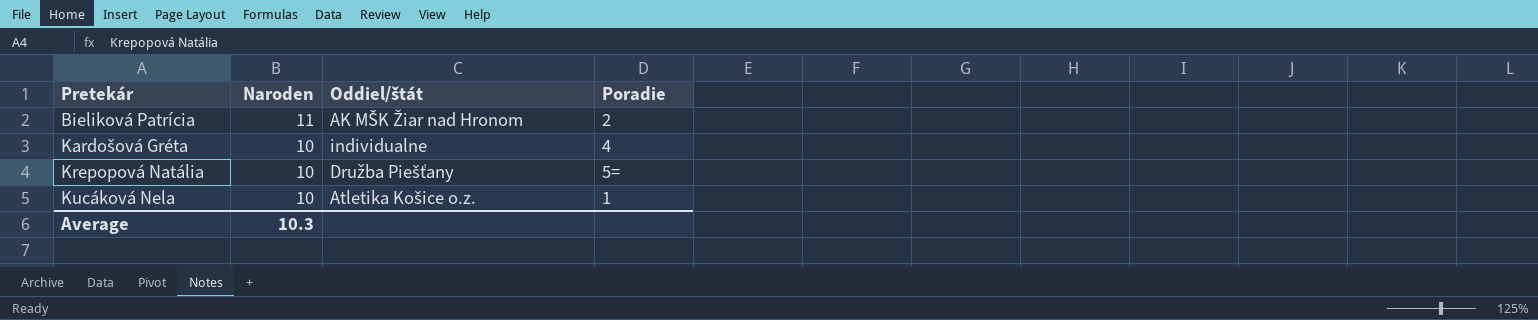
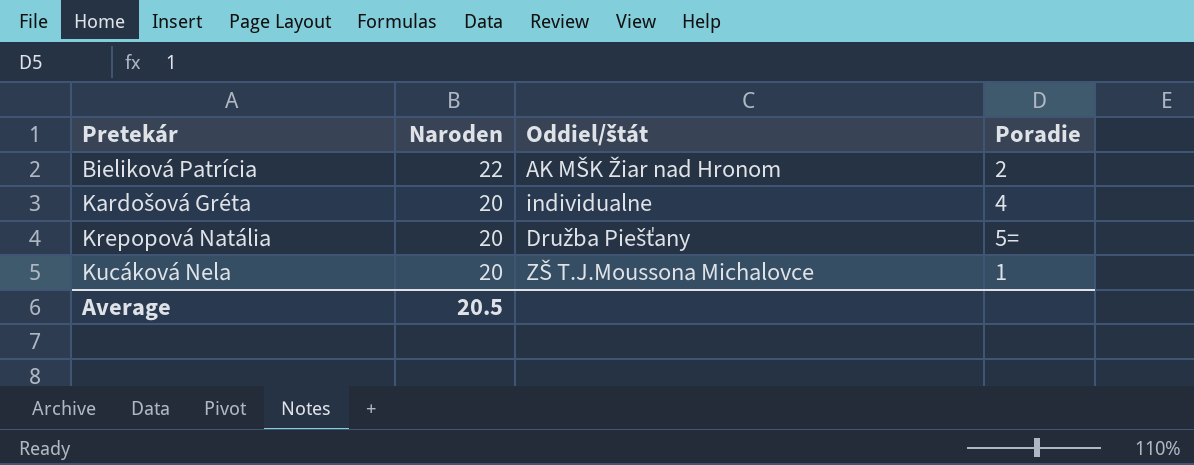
Bieliková Patrícia | Naroden: 11 -> 22
Kardošová Gréta | Naroden: 10 -> 20
Krepopová Natália | Naroden: 10 -> 20
Kucáková Nela | Naroden: 10 -> 20
Kucáková Nela | Oddiel/štát: Atletika Košice o.z. -> ZŠ T.J.Moussona Michalovce
Average | Naroden: 10.3 -> 20.5

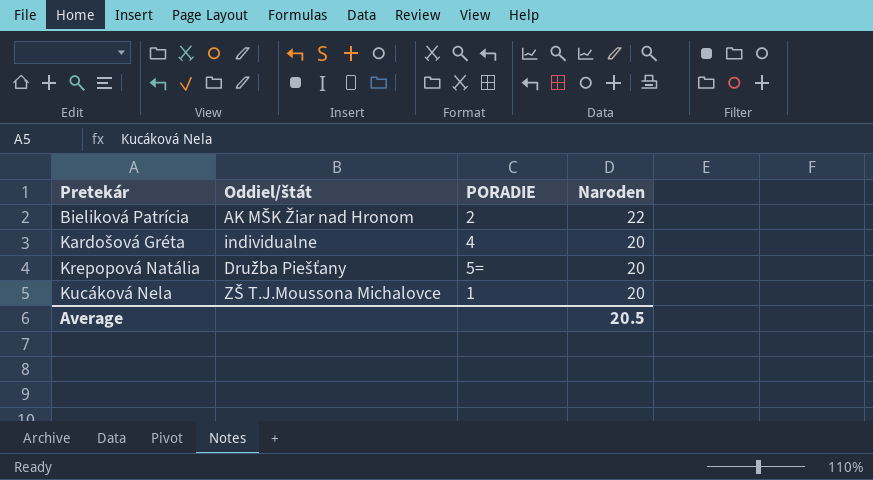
column name: Poradie -> PORADIE
column Naroden | position: 2 -> 4

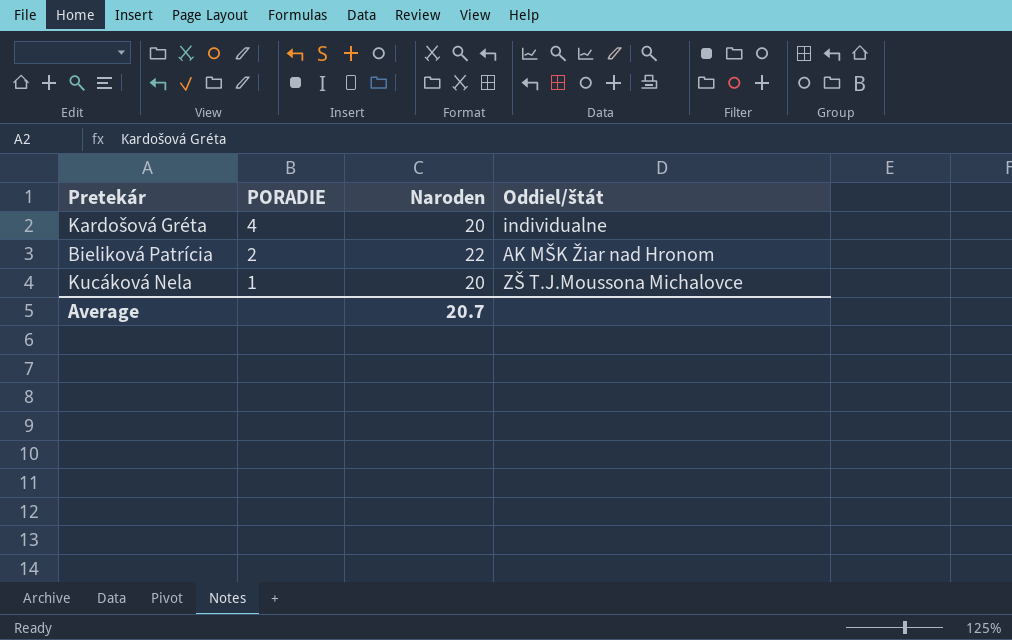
row order: Pretekár ascending -> PORADIE descending
column Oddiel/štát | position: 2 -> 4
row Krepopová Natália: Družba Piešťany | 5= | 20 -> none
Average | Naroden: 20.5 -> 20.7

